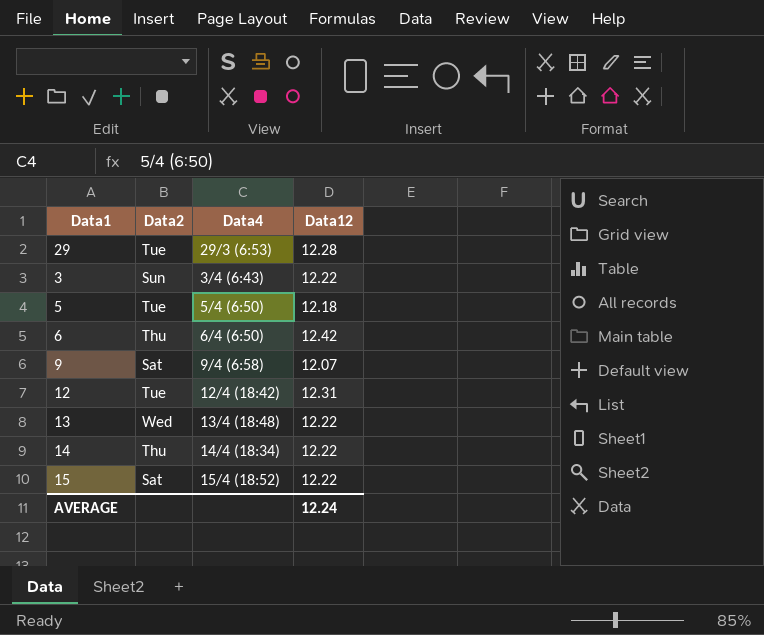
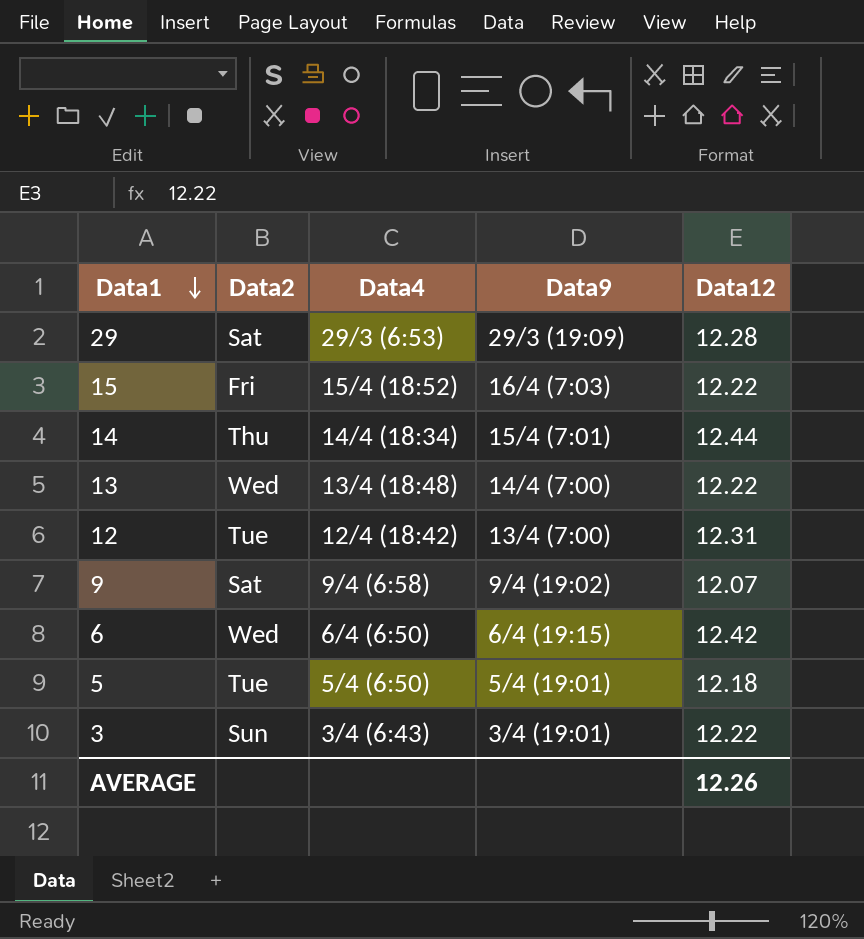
row order: none -> Data1 descending
column Data9 | position: none -> 4
29 | Data2: Tue -> Sat
15 | Data2: Sat -> Fri
14 | Data12: 12.22 -> 12.44
6 | Data2: Thu -> Wed
AVERAGE | Data12: 12.24 -> 12.26

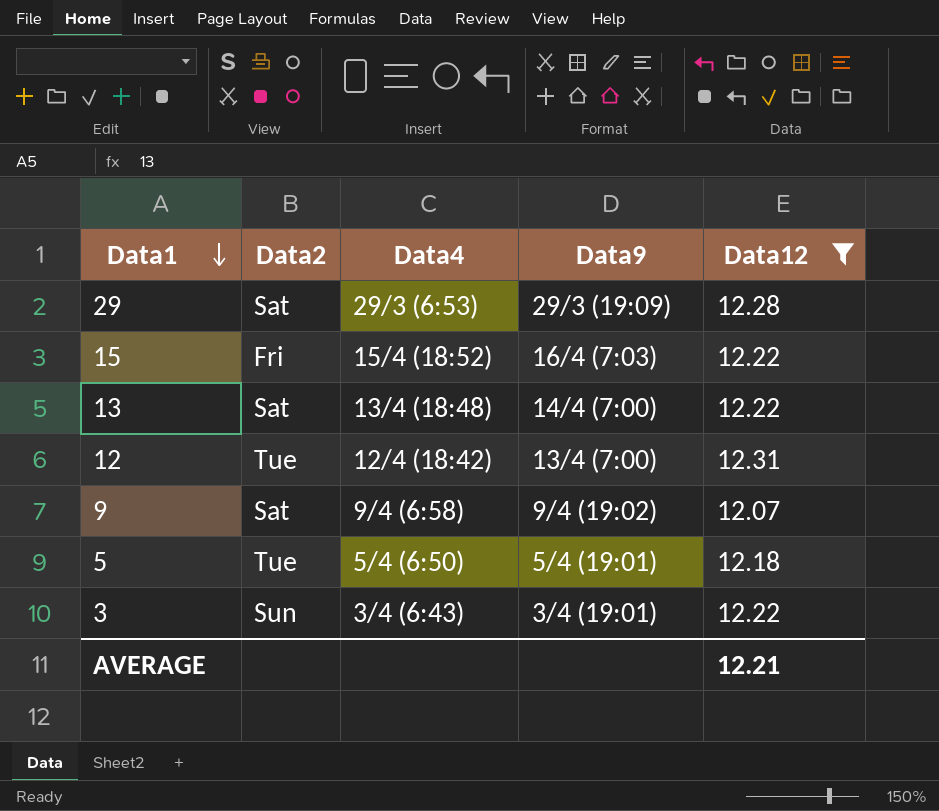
filter: none -> Data12 <= 12.31
13 | Data2: Wed -> Sat
AVERAGE | Data12: 12.26 -> 12.21

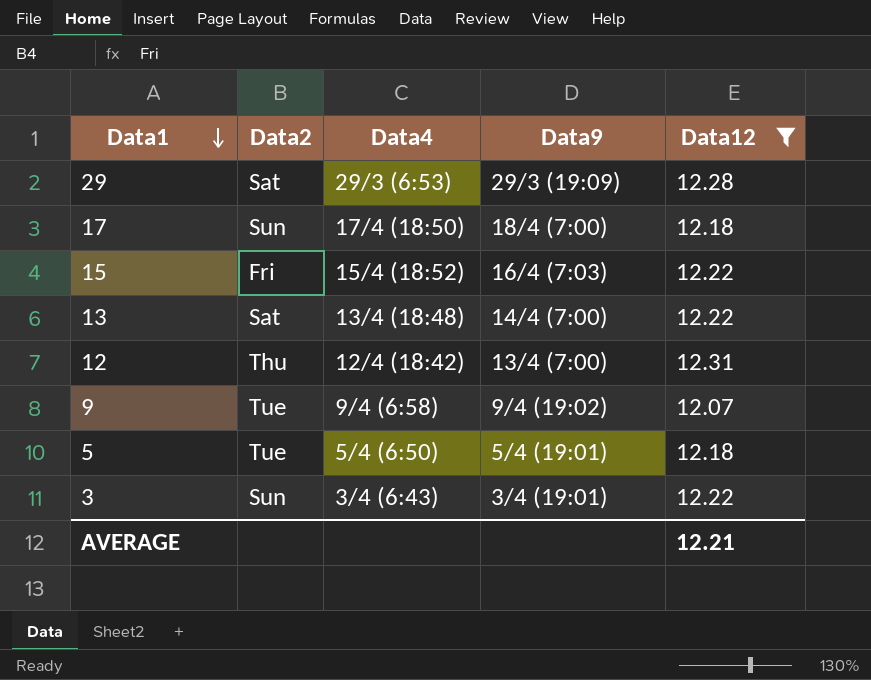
row 17: none -> Sun | 17/4 (18:50) | 18/4 (7:00) | 12.18
12 | Data2: Tue -> Thu
9 | Data2: Sat -> Tue

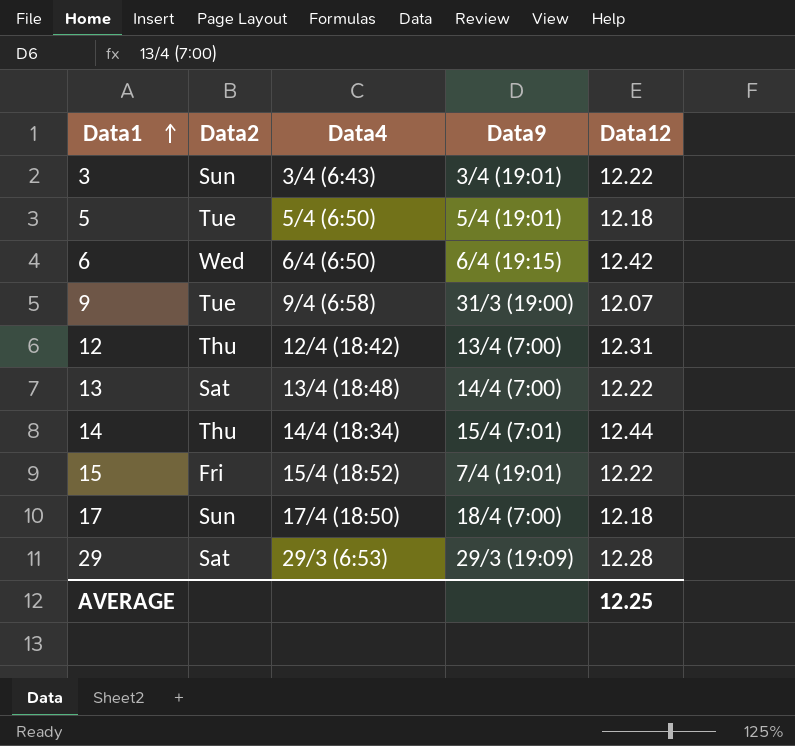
filter: Data12 <= 12.31 -> none
row order: Data1 descending -> Data1 ascending
9 | Data9: 9/4 (19:02) -> 31/3 (19:00)
15 | Data9: 16/4 (7:03) -> 7/4 (19:01)
AVERAGE | Data12: 12.21 -> 12.25

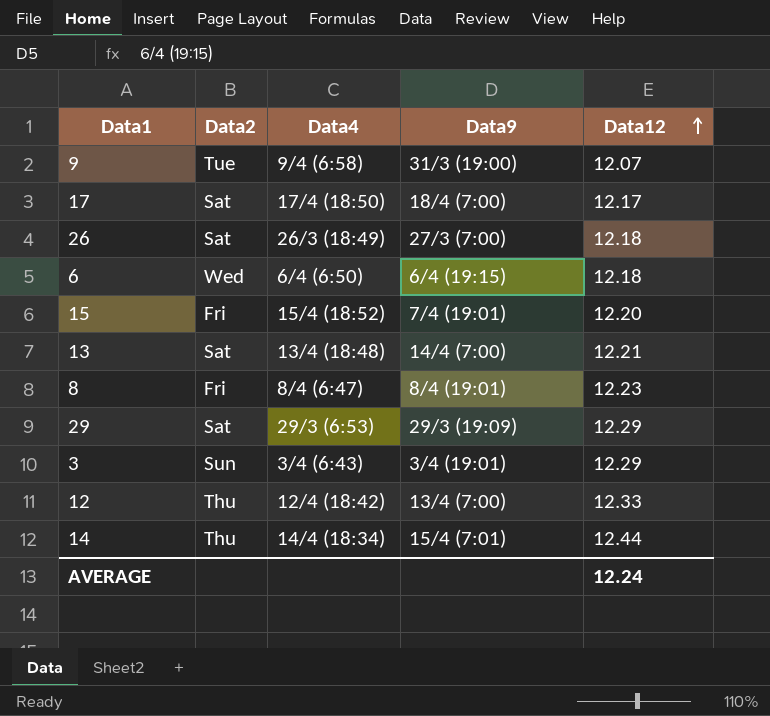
row order: Data1 ascending -> Data12 ascending
row 5: Tue | 5/4 (6:50) | 5/4 (19:01) | 12.18 -> none
17 | Data2: Sun -> Sat
17 | Data12: 12.18 -> 12.17
row 26: none -> Sat | 26/3 (18:49) | 27/3 (7:00) | 12.18
6 | Data12: 12.42 -> 12.18
15 | Data12: 12.22 -> 12.20
13 | Data12: 12.22 -> 12.21
row 8: none -> Fri | 8/4 (6:47) | 8/4 (19:01) | 12.23
29 | Data12: 12.28 -> 12.29
3 | Data12: 12.22 -> 12.29
12 | Data12: 12.31 -> 12.33
AVERAGE | Data12: 12.25 -> 12.24

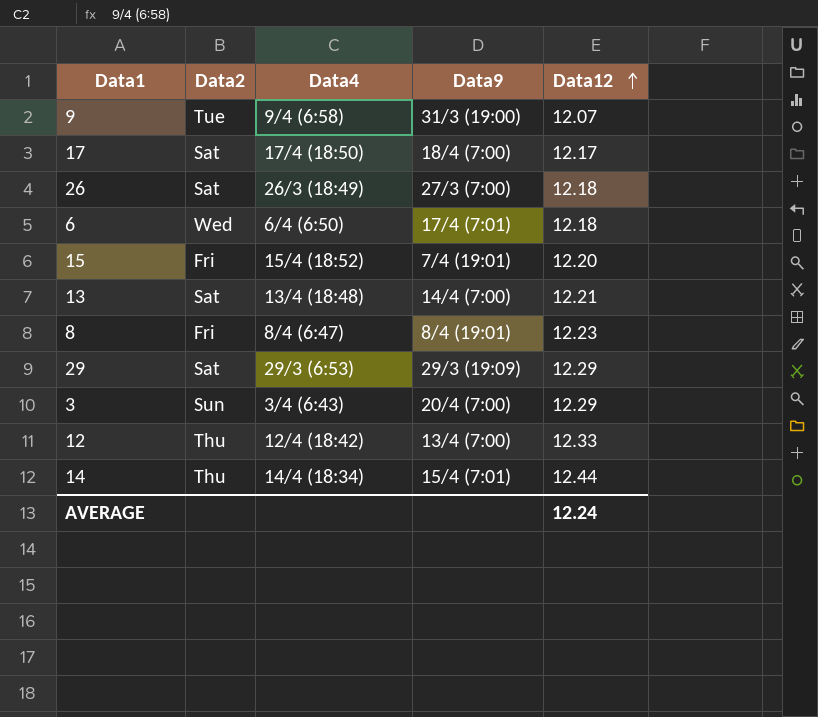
6 | Data9: 6/4 (19:15) -> 17/4 (7:01)
3 | Data9: 3/4 (19:01) -> 20/4 (7:00)

